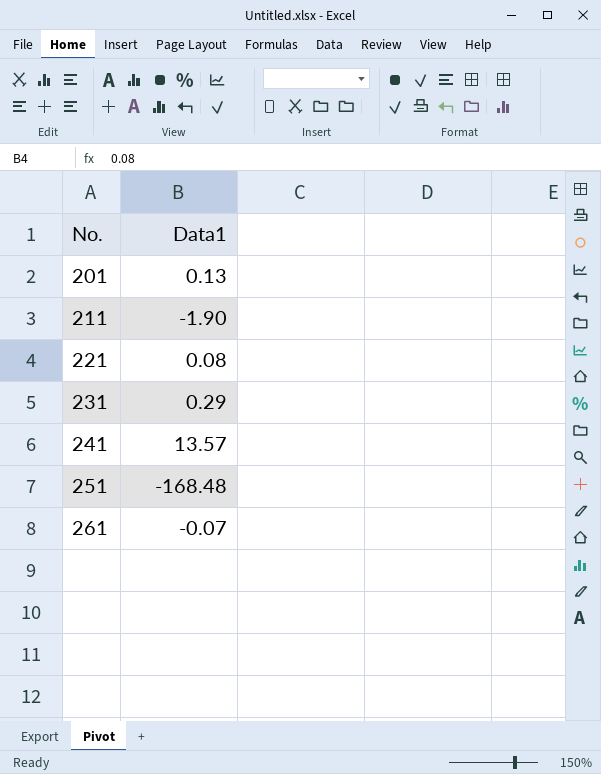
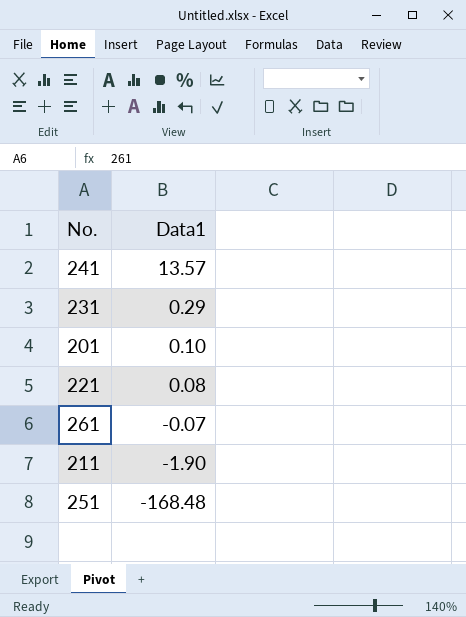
row order: No. ascending -> Data1 descending
201 | Data1: 0.13 -> 0.10

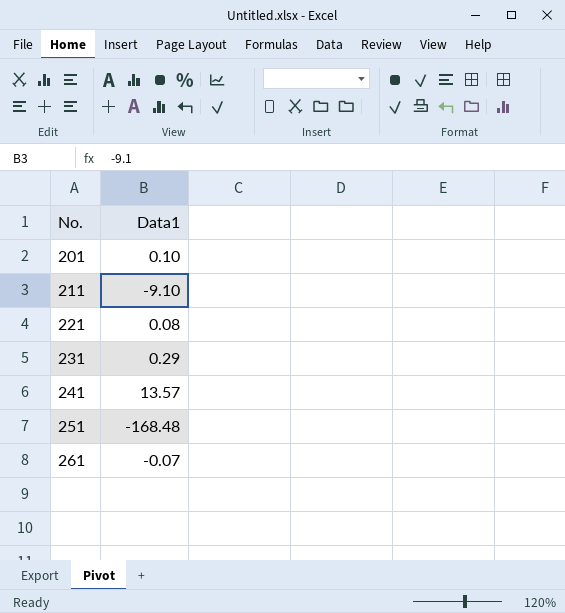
row order: Data1 descending -> No. ascending
211 | Data1: -1.90 -> -9.10

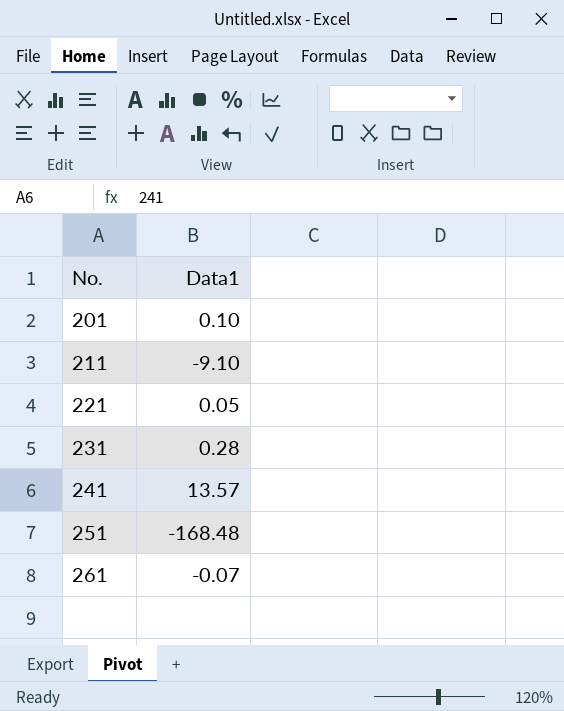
221 | Data1: 0.08 -> 0.05
231 | Data1: 0.29 -> 0.28

